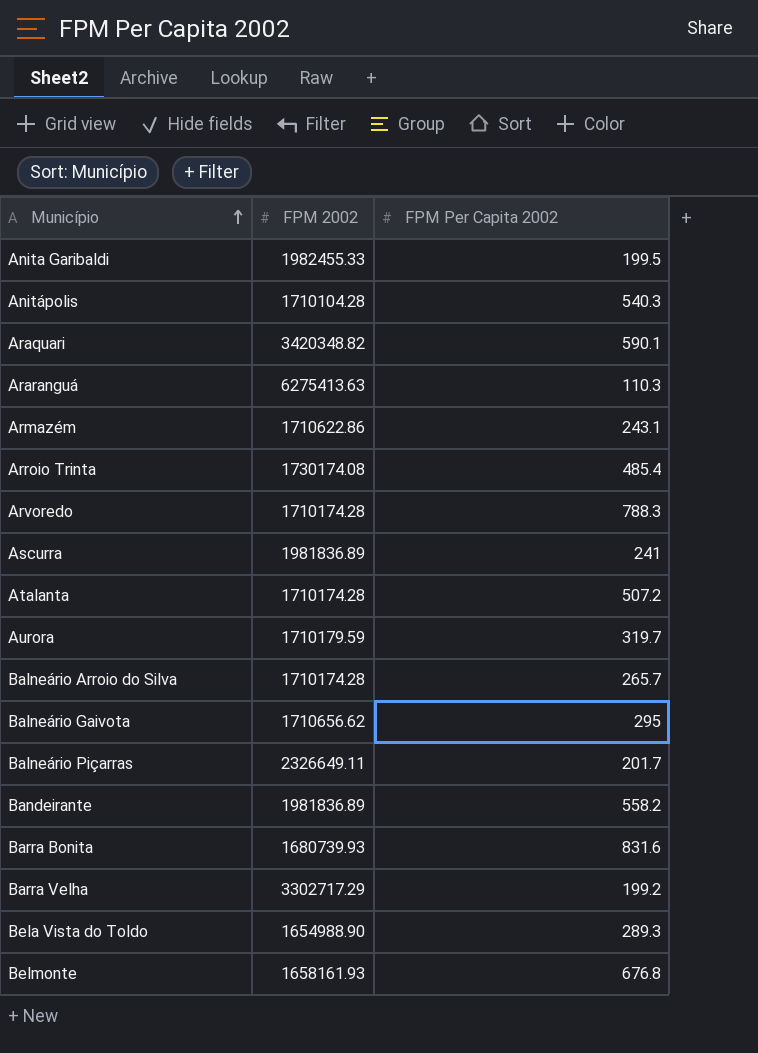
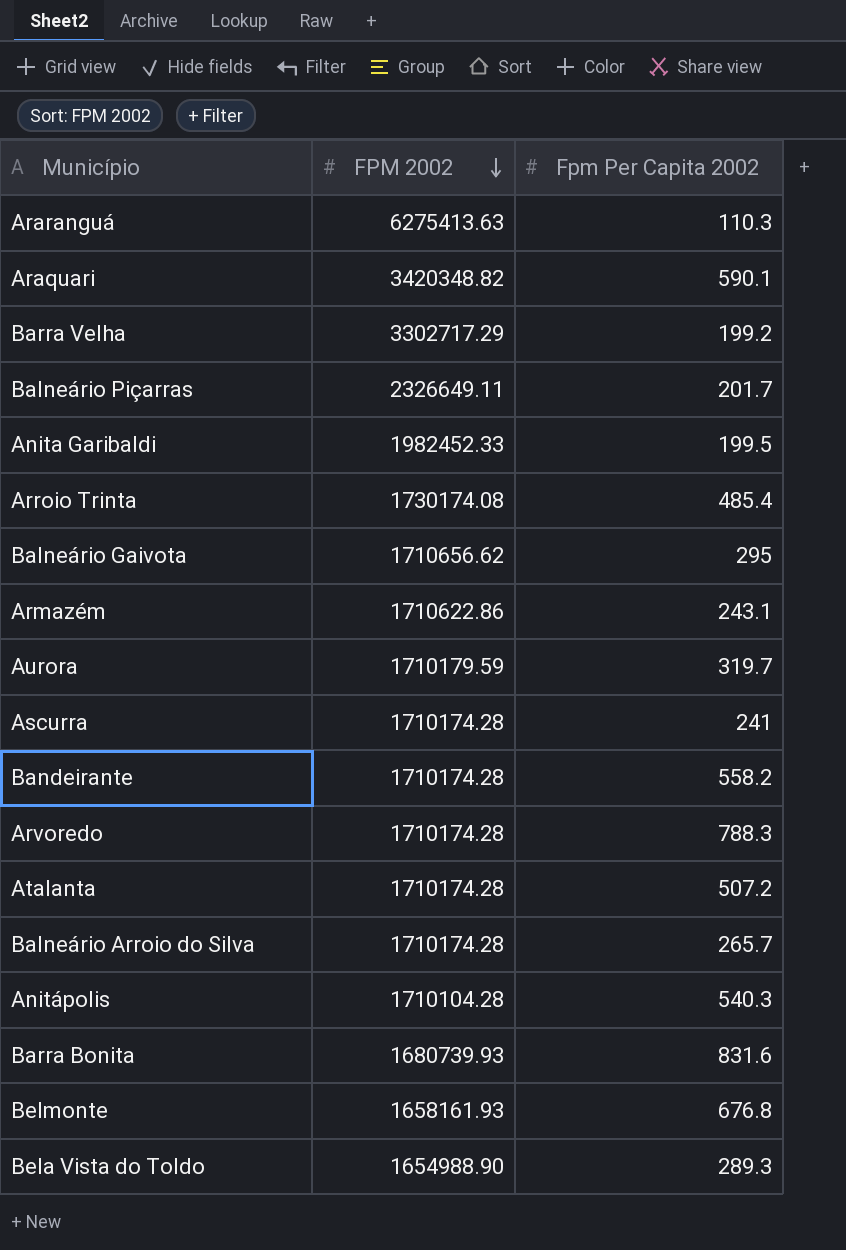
row order: Município ascending -> FPM 2002 descending
column name: FPM Per Capita 2002 -> Fpm Per Capita 2002
Anita Garibaldi | FPM 2002: 1982455.33 -> 1982452.33
Ascurra | FPM 2002: 1981836.89 -> 1710174.28
Bandeirante | FPM 2002: 1981836.89 -> 1710174.28

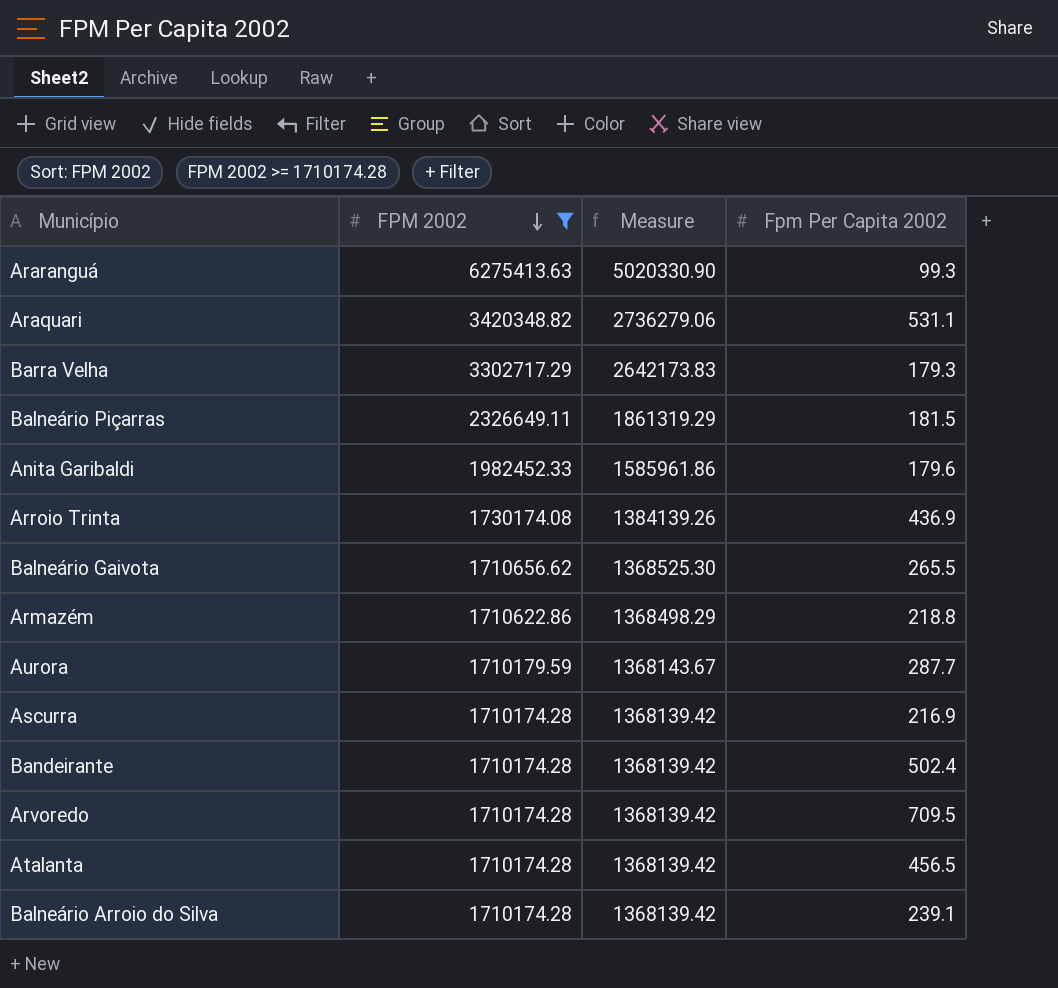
filter: none -> FPM 2002 >= 1710174.28
column Measure | formula: none -> [FPM 2002] * 0.8
Araranguá | Fpm Per Capita 2002: 110.3 -> 99.3
Araquari | Fpm Per Capita 2002: 590.1 -> 531.1
Barra Velha | Fpm Per Capita 2002: 199.2 -> 179.3
Balneário Piçarras | Fpm Per Capita 2002: 201.7 -> 181.5
Anita Garibaldi | Fpm Per Capita 2002: 199.5 -> 179.6
Arroio Trinta | Fpm Per Capita 2002: 485.4 -> 436.9
Balneário Gaivota | Fpm Per Capita 2002: 295 -> 265.5
Armazém | Fpm Per Capita 2002: 243.1 -> 218.8
Aurora | Fpm Per Capita 2002: 319.7 -> 287.7
Ascurra | Fpm Per Capita 2002: 241 -> 216.9
Bandeirante | Fpm Per Capita 2002: 558.2 -> 502.4
Arvoredo | Fpm Per Capita 2002: 788.3 -> 709.5
Atalanta | Fpm Per Capita 2002: 507.2 -> 456.5
Balneário Arroio do Silva | Fpm Per Capita 2002: 265.7 -> 239.1

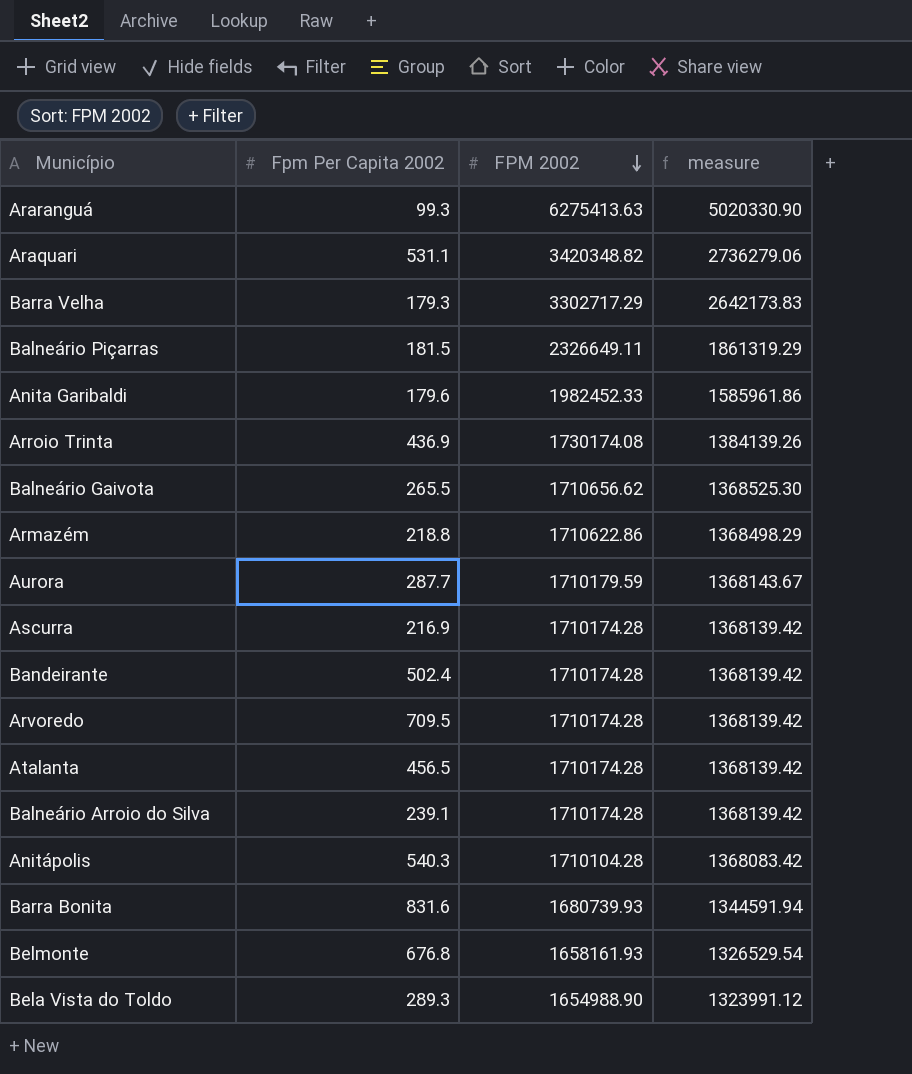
filter: FPM 2002 >= 1710174.28 -> none
column Fpm Per Capita 2002 | position: 4 -> 2
column name: Measure -> measure

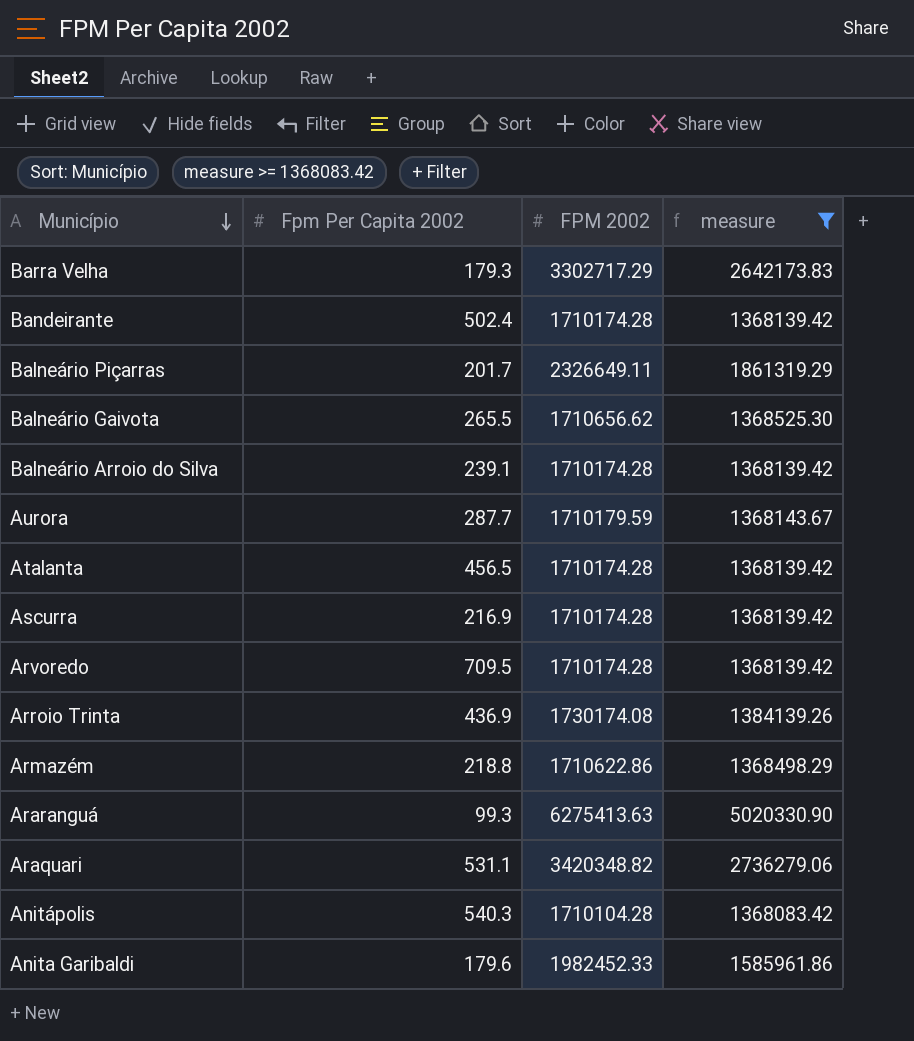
filter: none -> measure >= 1368083.42
row order: FPM 2002 descending -> Município descending
Balneário Piçarras | Fpm Per Capita 2002: 181.5 -> 201.7

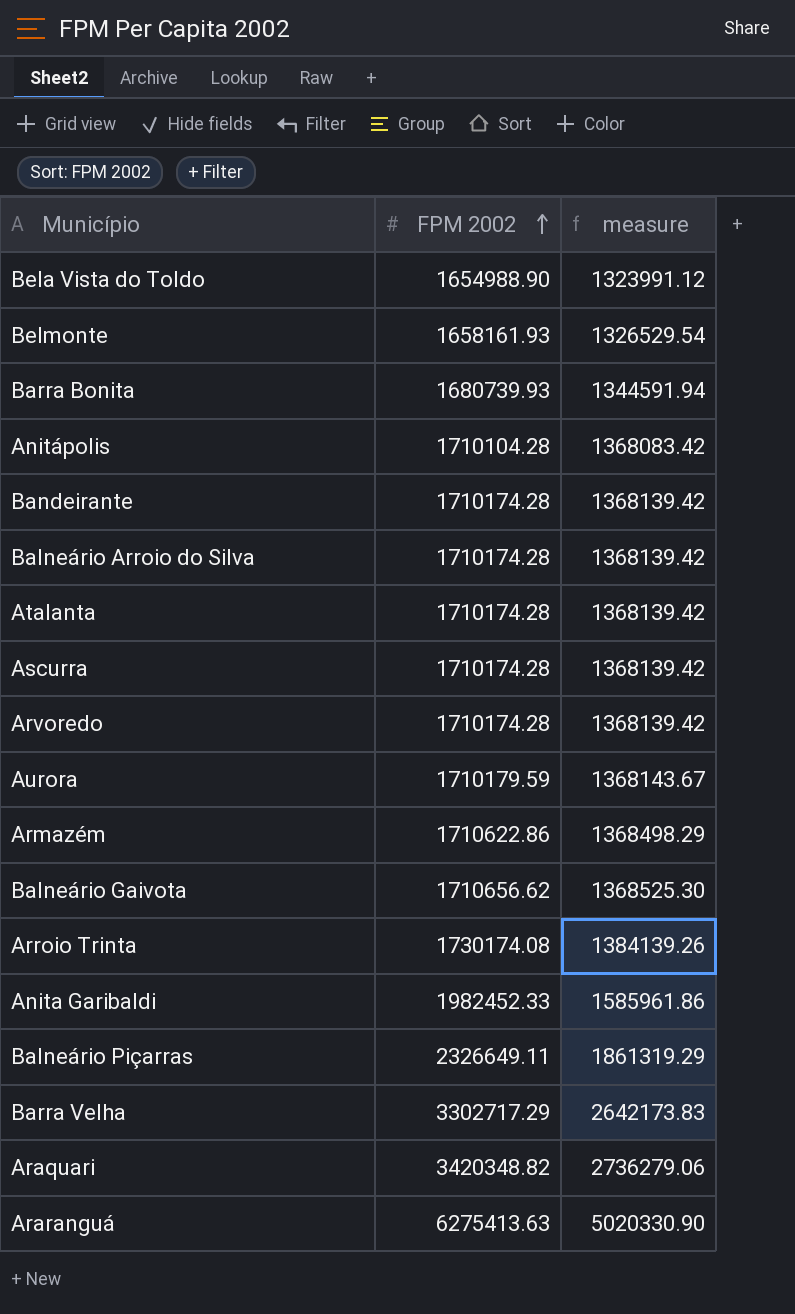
filter: measure >= 1368083.42 -> none
row order: Município descending -> FPM 2002 ascending
column Fpm Per Capita 2002 | position: 2 -> none

